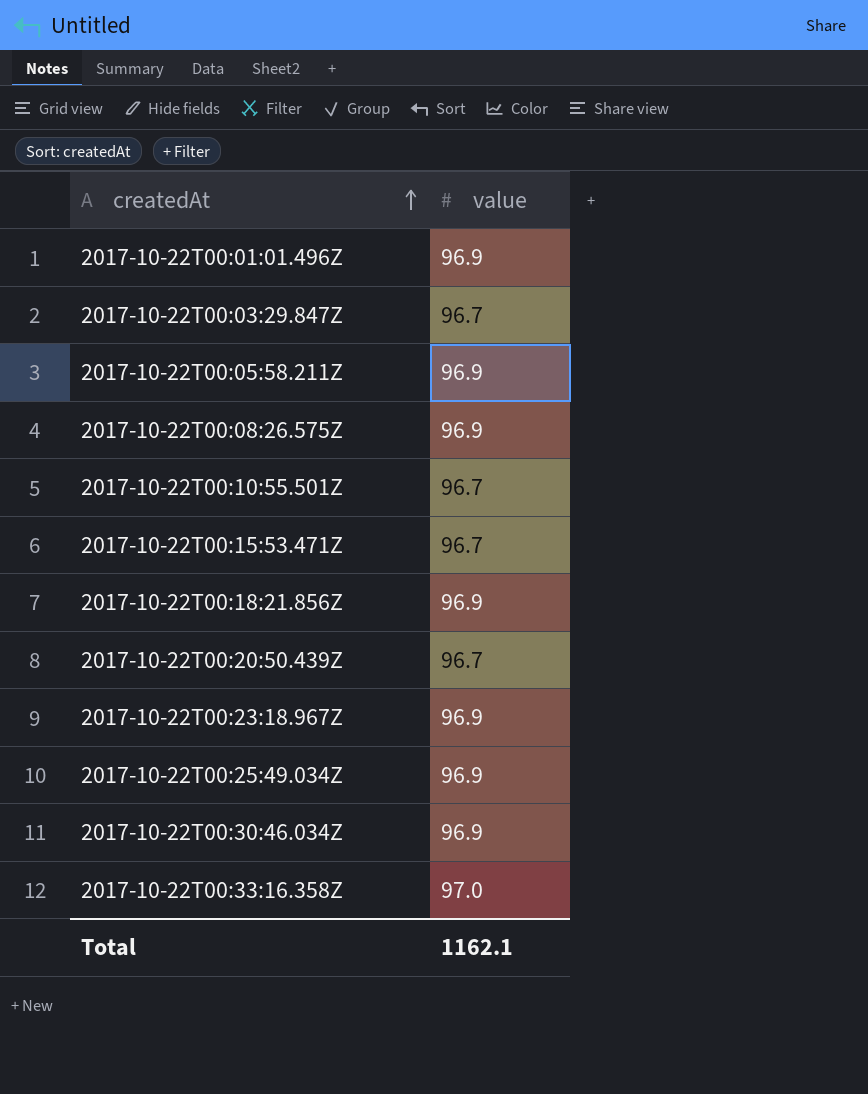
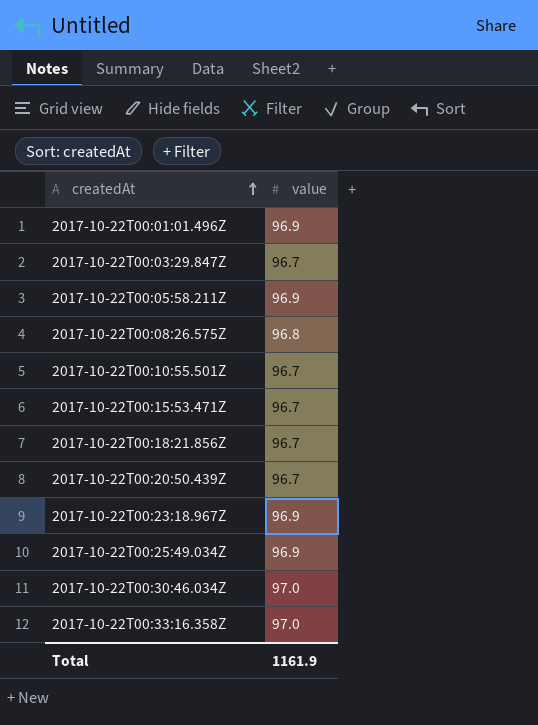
2017-10-22T00:08:26.575Z | value: 96.9 -> 96.8
2017-10-22T00:18:21.856Z | value: 96.9 -> 96.7
2017-10-22T00:30:46.034Z | value: 96.9 -> 97.0
Total | value: 1162.1 -> 1161.9

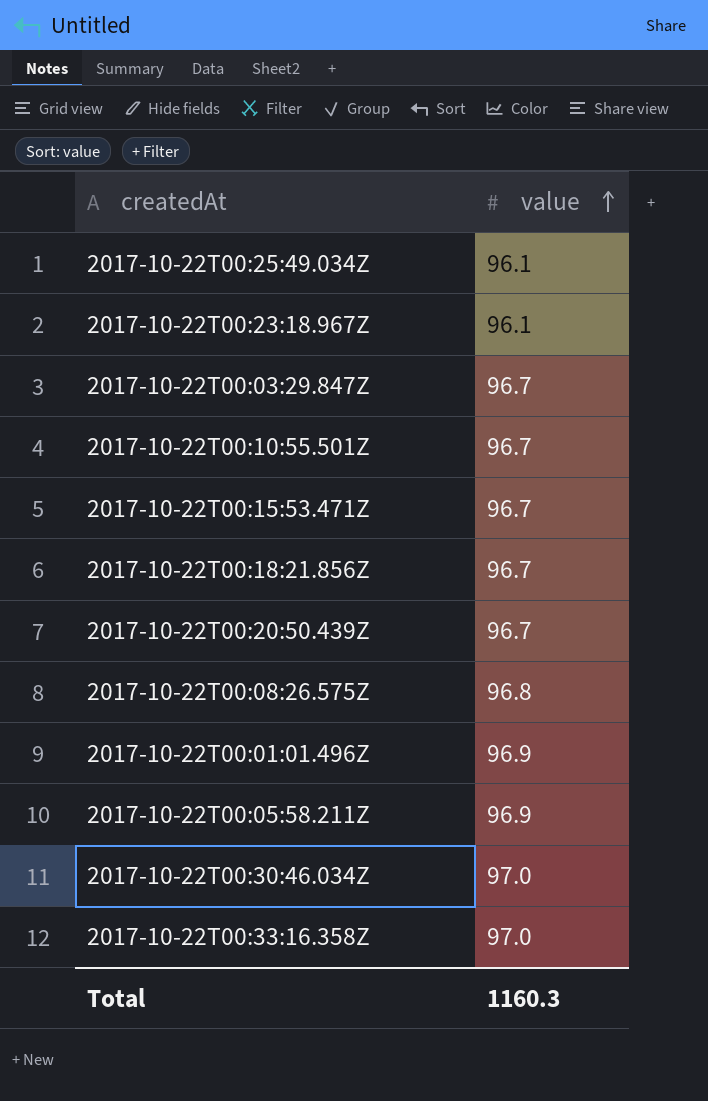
row order: createdAt ascending -> value ascending
2017-10-22T00:25:49.034Z | value: 96.9 -> 96.1
2017-10-22T00:23:18.967Z | value: 96.9 -> 96.1
Total | value: 1161.9 -> 1160.3

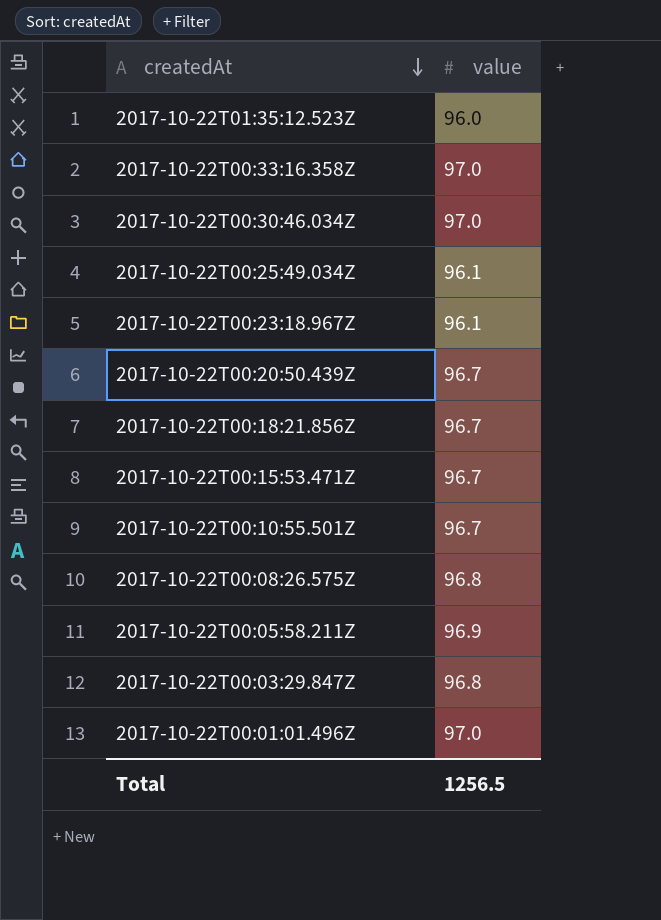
row order: value ascending -> createdAt descending
row 2017-10-22T01:35:12.523Z: none -> 96.0
2017-10-22T00:03:29.847Z | value: 96.7 -> 96.8
2017-10-22T00:01:01.496Z | value: 96.9 -> 97.0
Total | value: 1160.3 -> 1256.5

